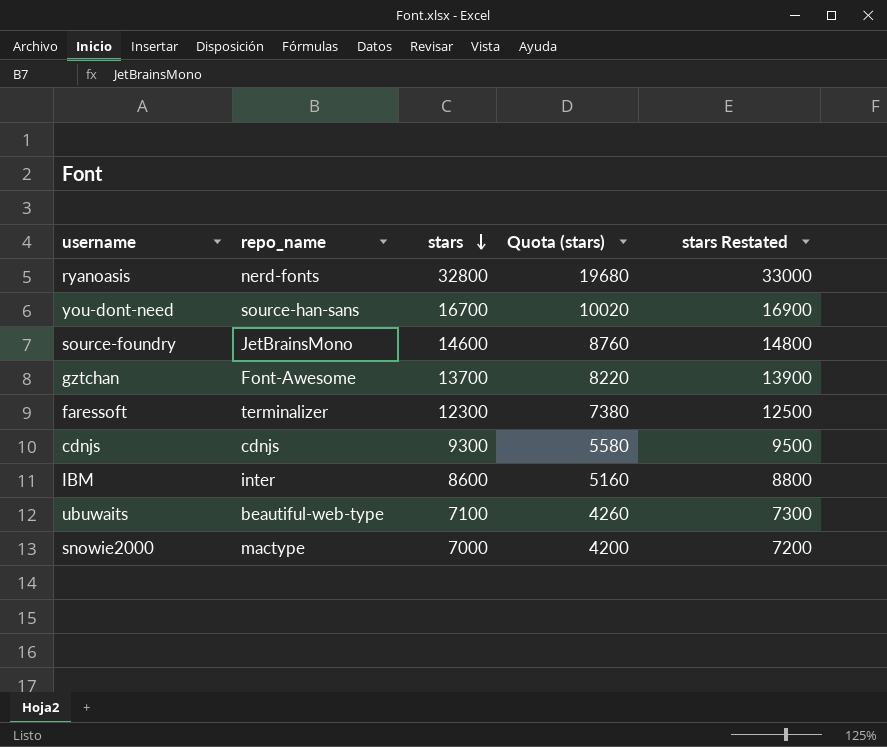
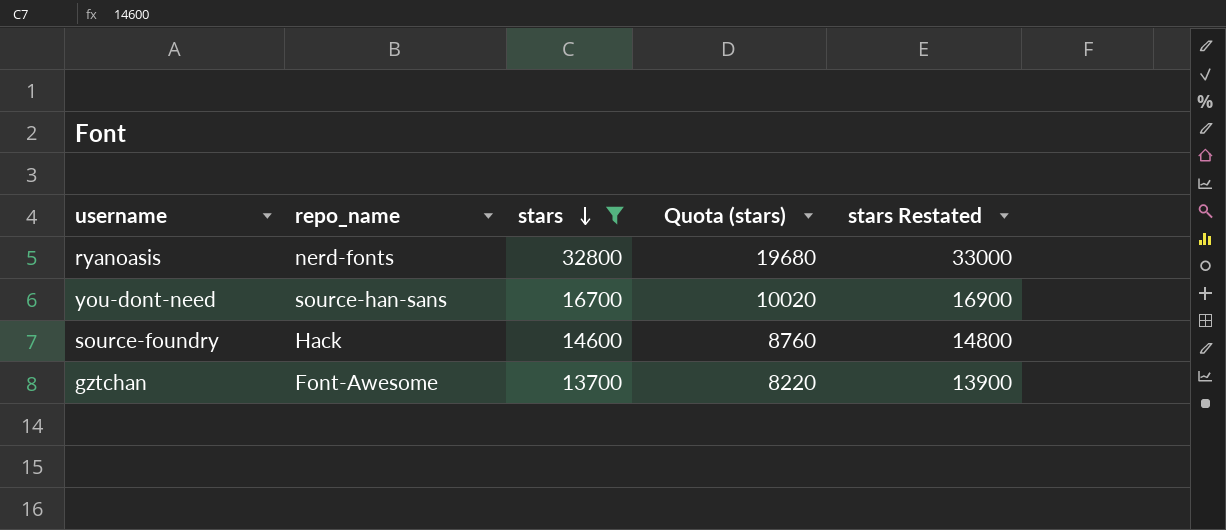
filter: none -> stars >= 13700
source-foundry | repo_name: JetBrainsMono -> Hack

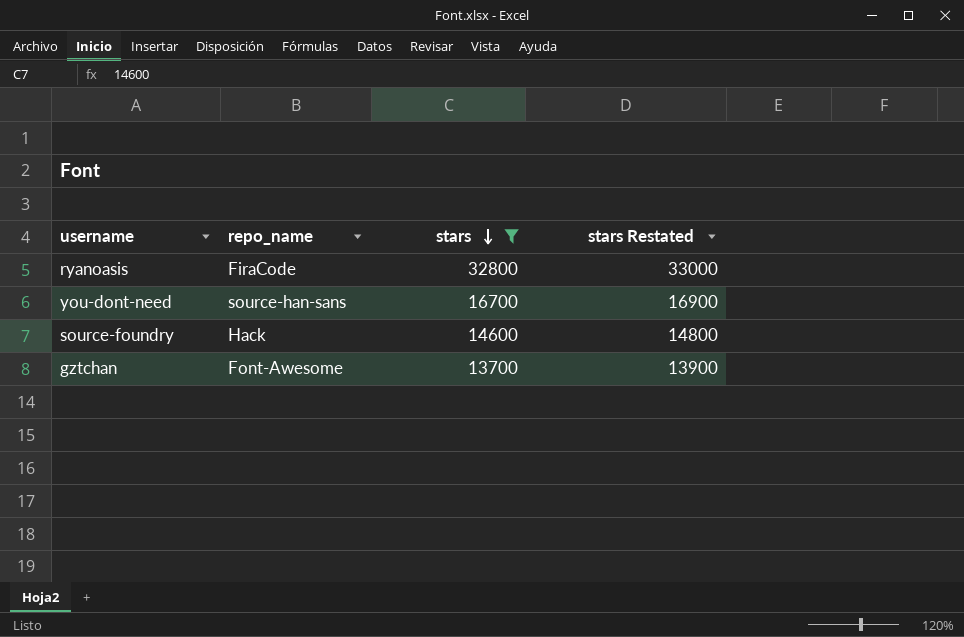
column Quota (stars) | formula: [stars] * 0.6 -> none
ryanoasis | repo_name: nerd-fonts -> FiraCode

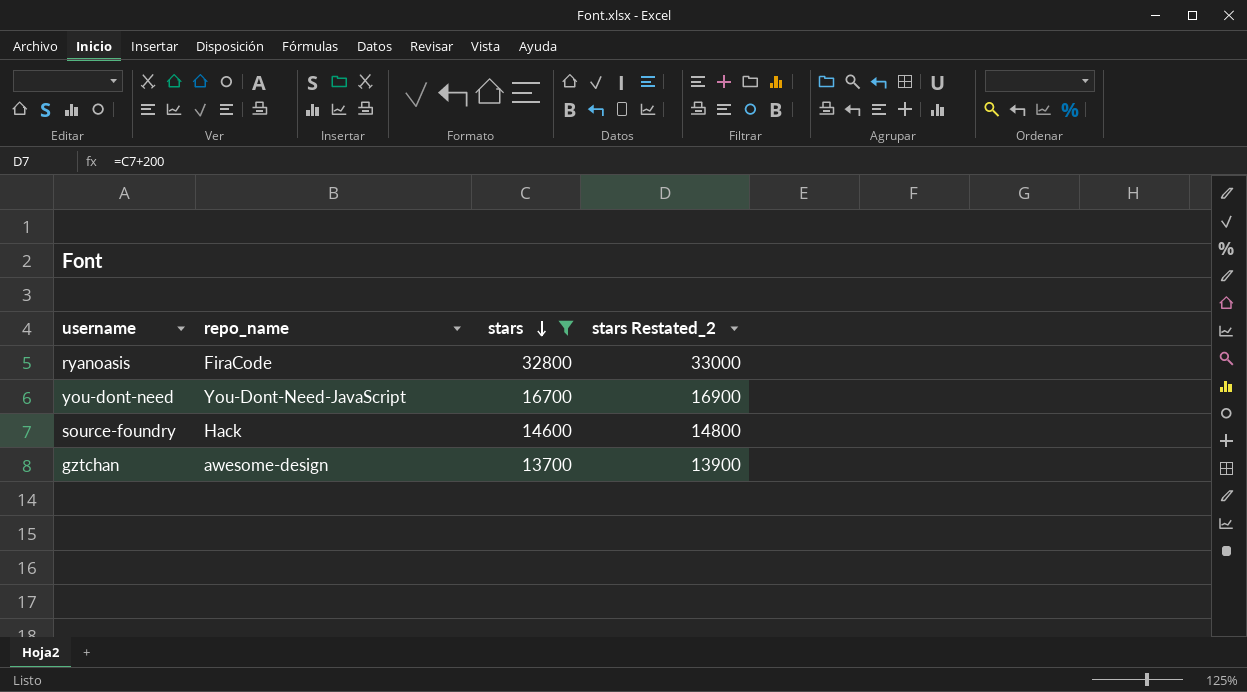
column name: stars Restated -> stars Restated_2
you-dont-need | repo_name: source-han-sans -> You-Dont-Need-JavaScript
gztchan | repo_name: Font-Awesome -> awesome-design

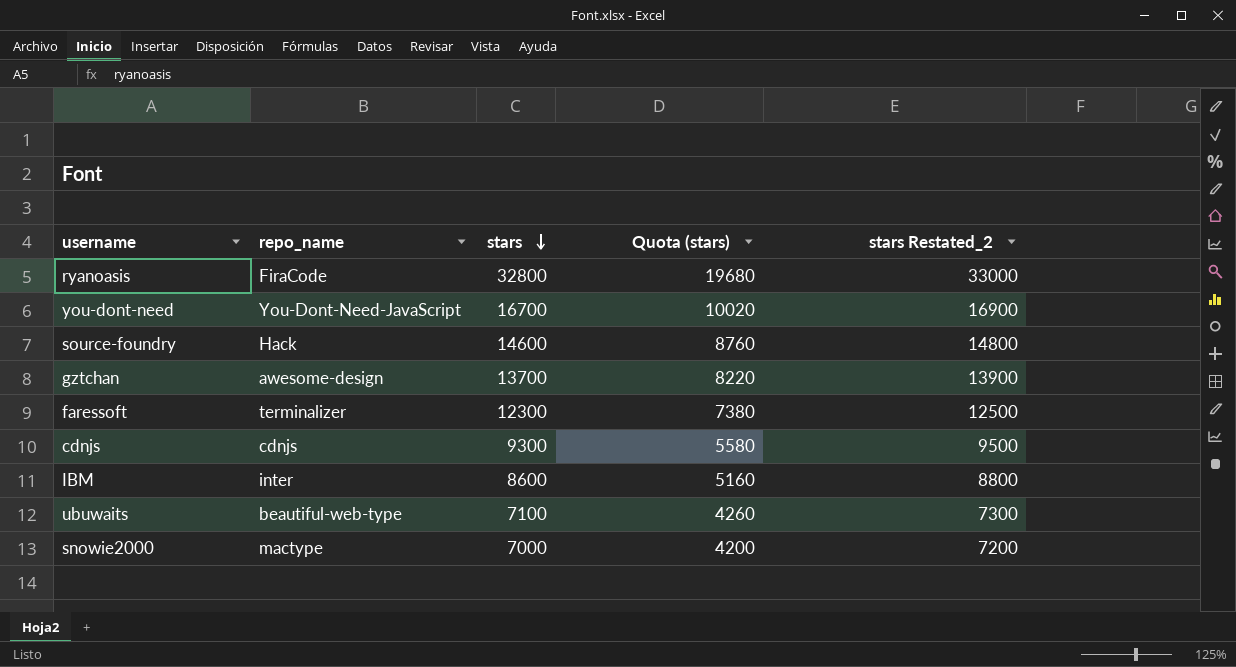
filter: stars >= 13700 -> none
column Quota (stars) | formula: none -> [stars] * 0.6

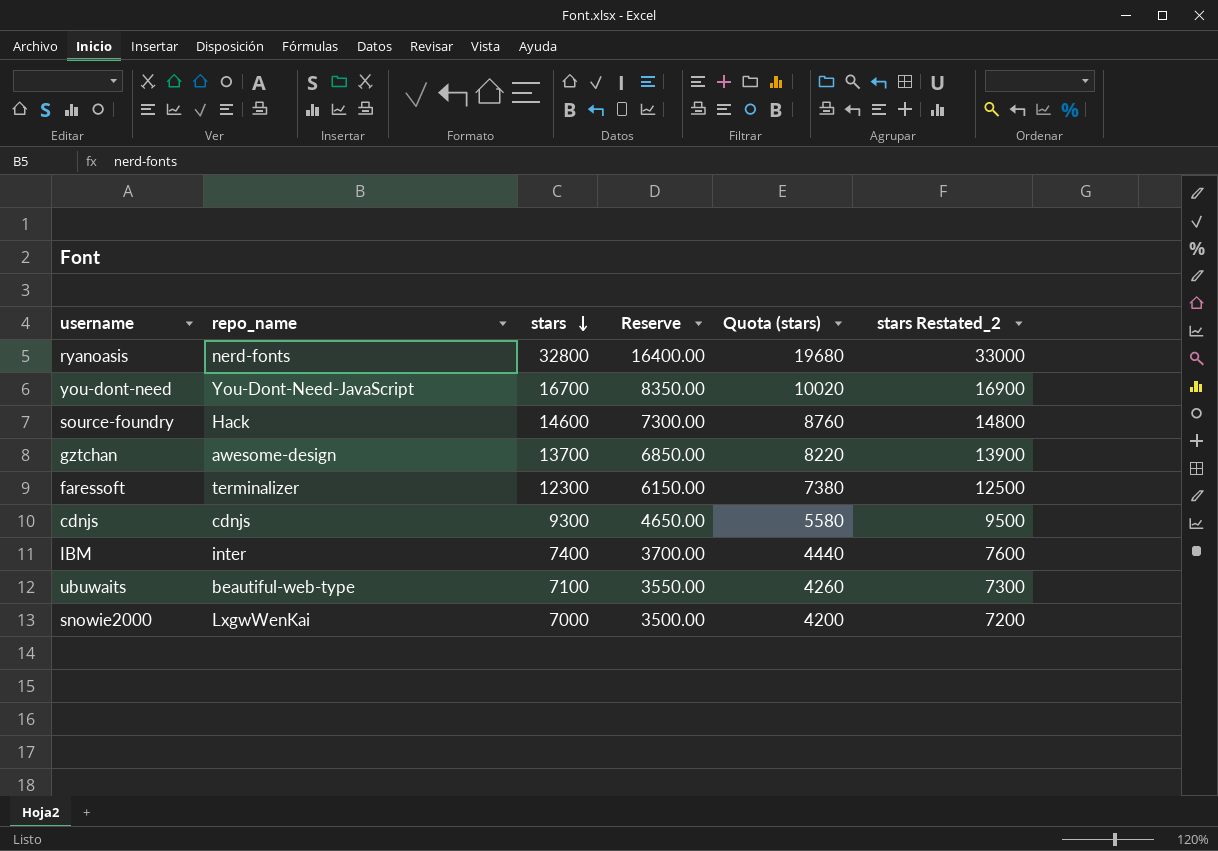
column Reserve | formula: none -> [stars] * 0.5
ryanoasis | repo_name: FiraCode -> nerd-fonts
IBM | stars: 8600 -> 7400
IBM | Quota (stars): 5160 -> 4440
IBM | stars Restated_2: 8800 -> 7600
snowie2000 | repo_name: mactype -> LxgwWenKai

